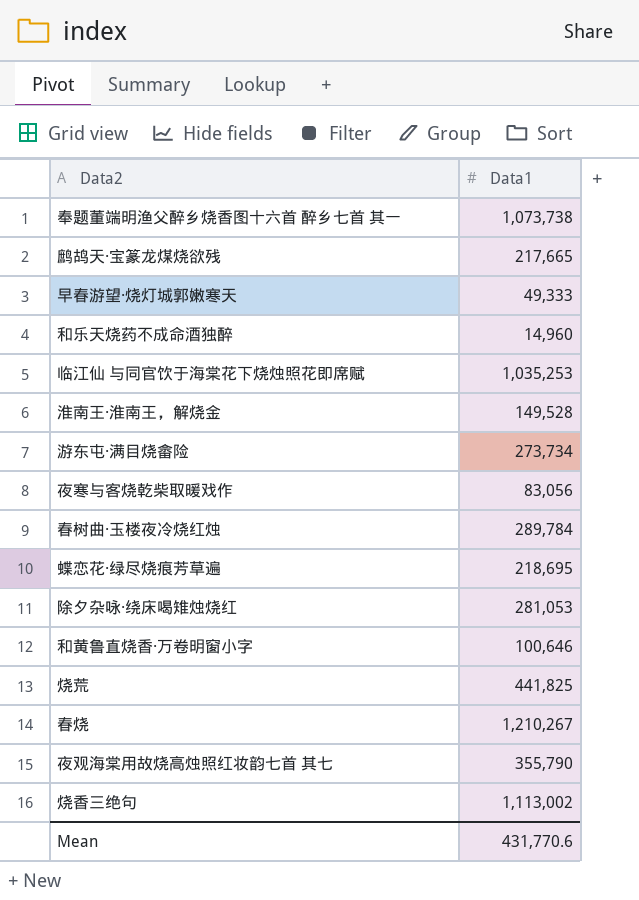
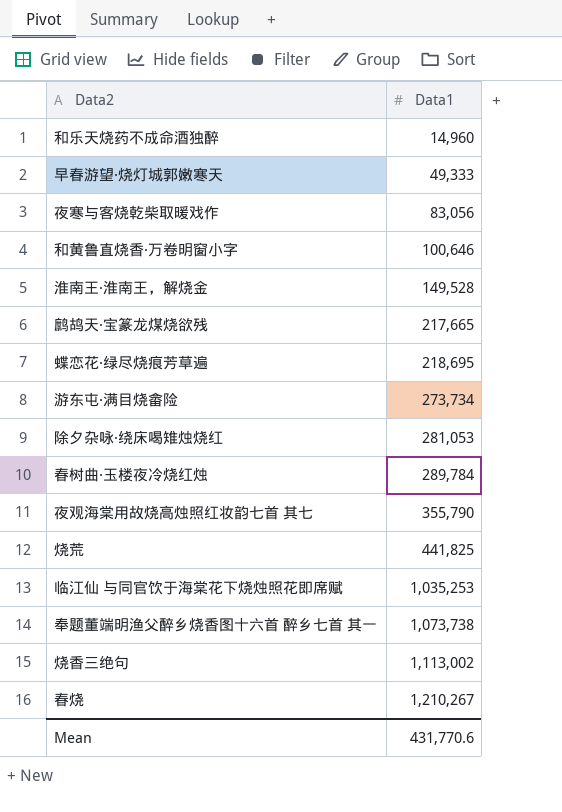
row order: none -> Data1 ascending

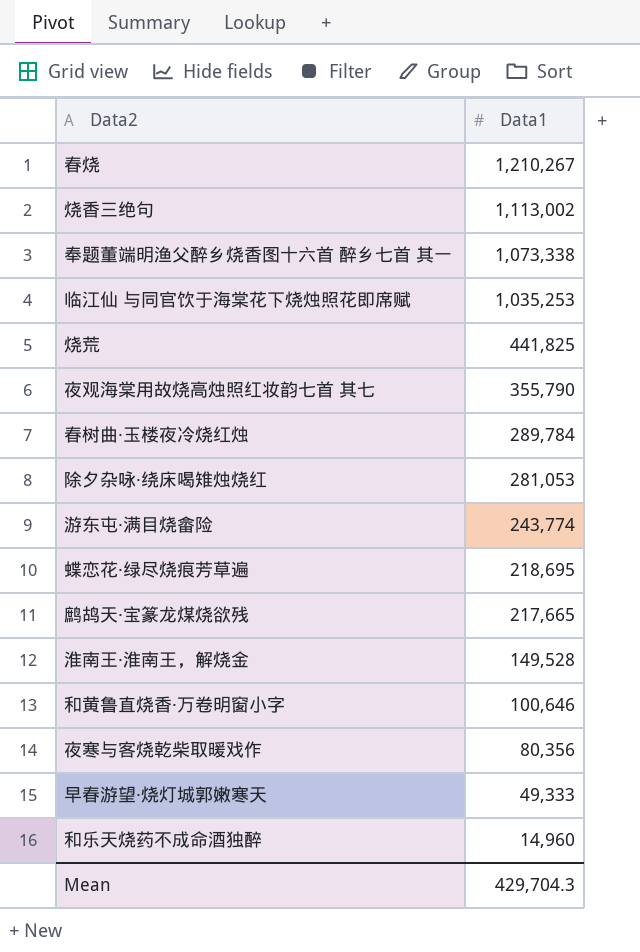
row order: Data1 ascending -> Data1 descending
奉题董端明渔父醉乡烧香图十六首 醉乡七首 其一 | Data1: 1,073,738 -> 1,073,338
游东屯·满目烧畲险 | Data1: 273,734 -> 243,774
夜寒与客烧乾柴取暖戏作 | Data1: 83,056 -> 80,356
Mean | Data1: 431,770.6 -> 429,704.3

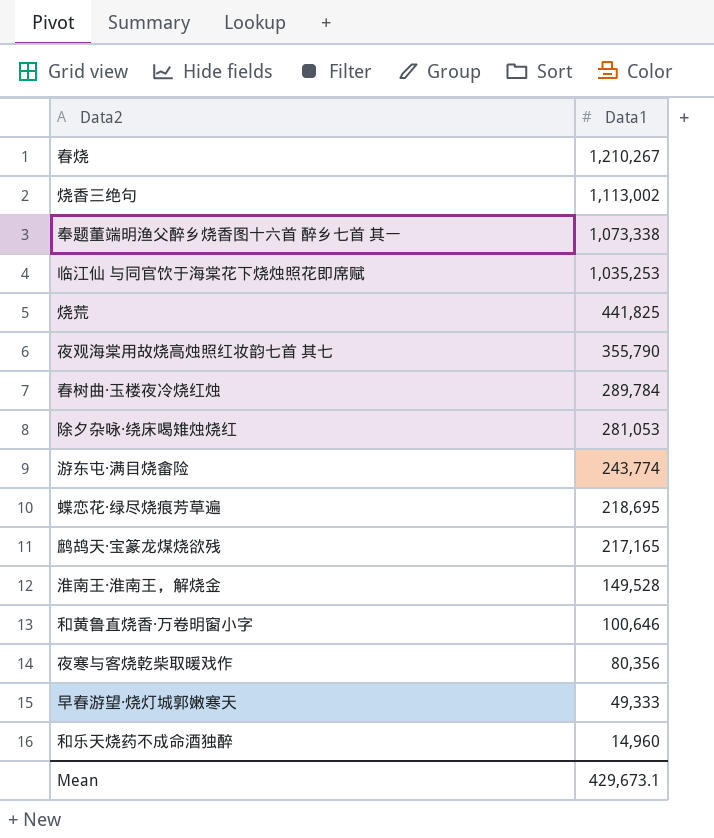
鹧鸪天·宝篆龙煤烧欲残 | Data1: 217,665 -> 217,165
Mean | Data1: 429,704.3 -> 429,673.1

